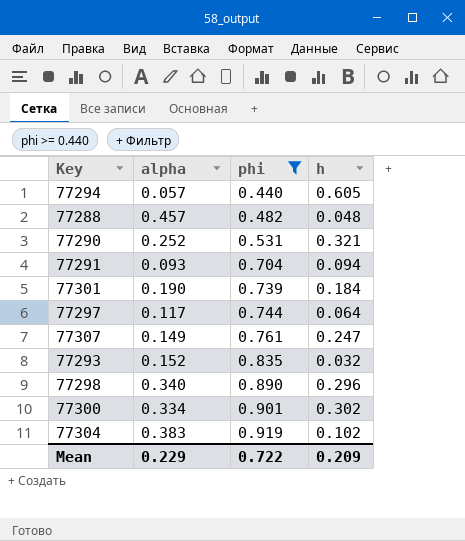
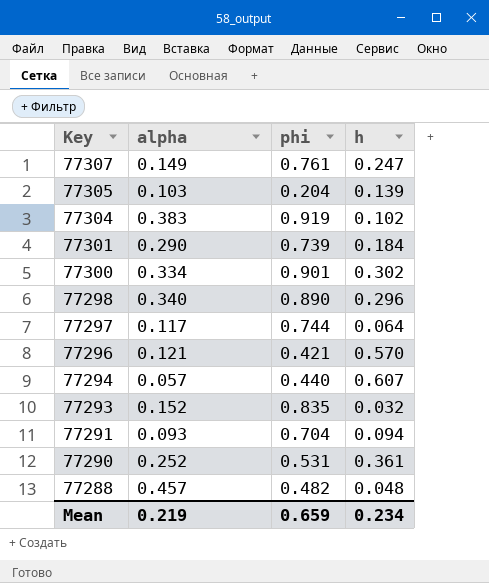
filter: phi >= 0.440 -> none
row order: phi ascending -> Key descending
77301 | alpha: 0.190 -> 0.290
77294 | h: 0.605 -> 0.607
77290 | h: 0.321 -> 0.361
Mean | alpha: 0.229 -> 0.219
Mean | phi: 0.722 -> 0.659
Mean | h: 0.209 -> 0.234

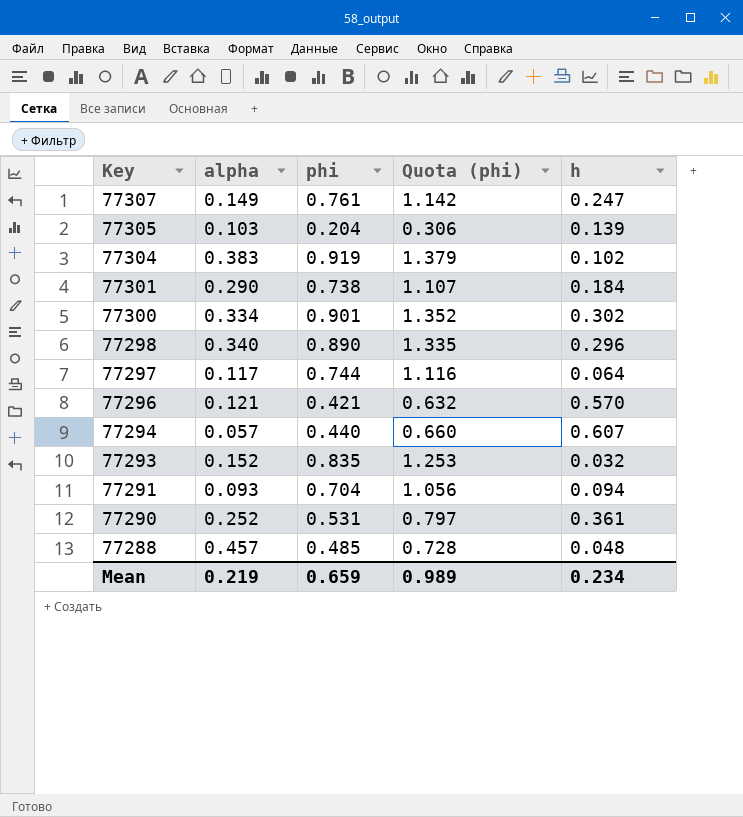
column Quota (phi) | formula: none -> [phi] * 1.5
77301 | phi: 0.739 -> 0.738
77288 | phi: 0.482 -> 0.485

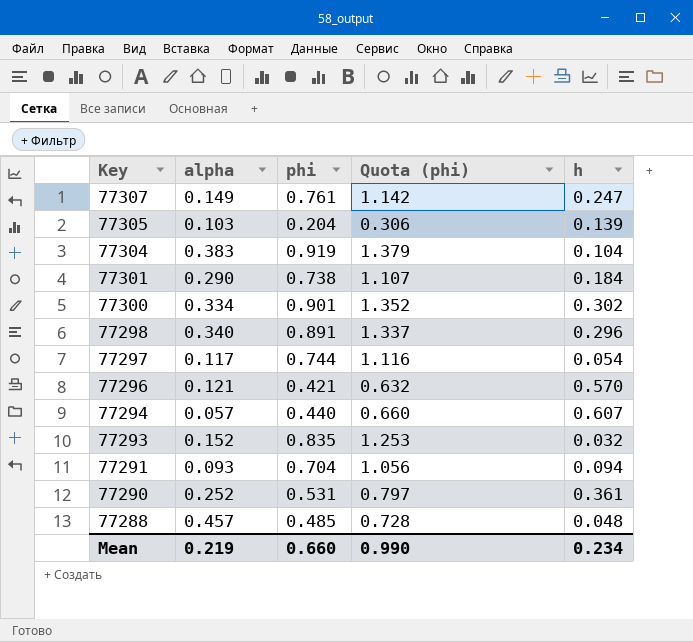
77304 | h: 0.102 -> 0.104
77298 | phi: 0.890 -> 0.891
77298 | Quota (phi): 1.335 -> 1.337
77297 | h: 0.064 -> 0.054
Mean | phi: 0.659 -> 0.660
Mean | Quota (phi): 0.989 -> 0.990

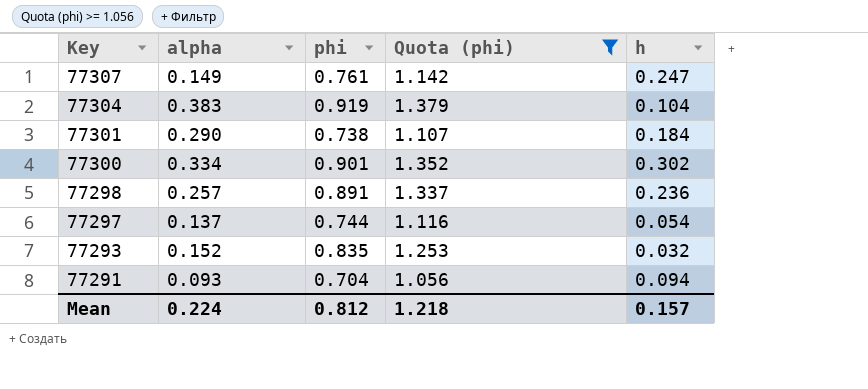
filter: none -> Quota (phi) >= 1.056
77298 | alpha: 0.340 -> 0.257
77298 | h: 0.296 -> 0.236
77297 | alpha: 0.117 -> 0.137
Mean | alpha: 0.219 -> 0.224
Mean | phi: 0.660 -> 0.812
Mean | Quota (phi): 0.990 -> 1.218
Mean | h: 0.234 -> 0.157

